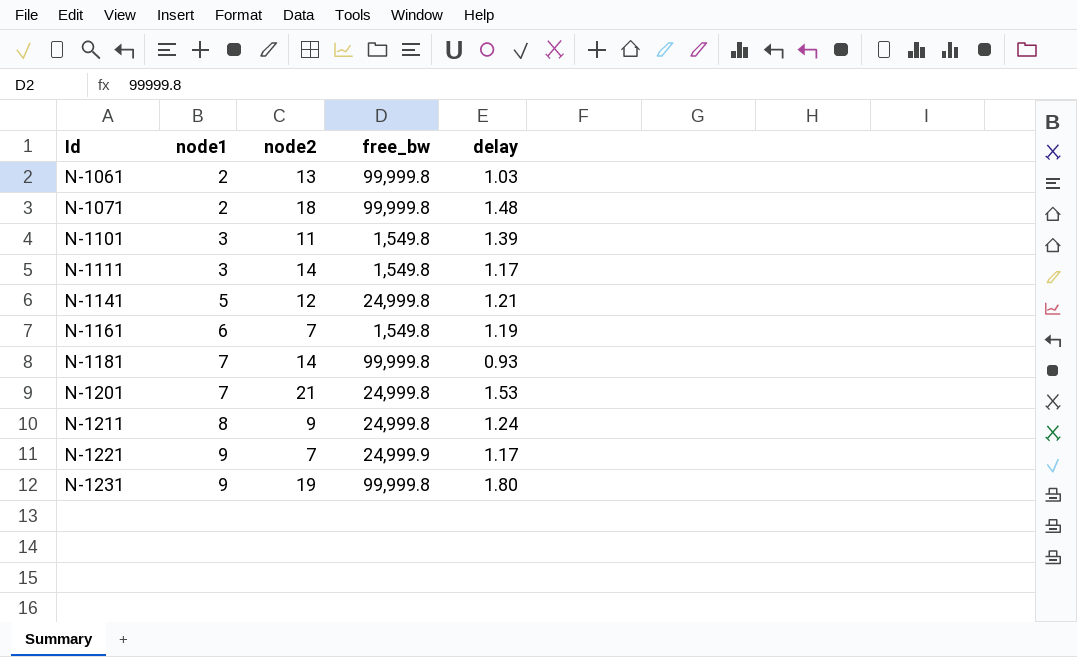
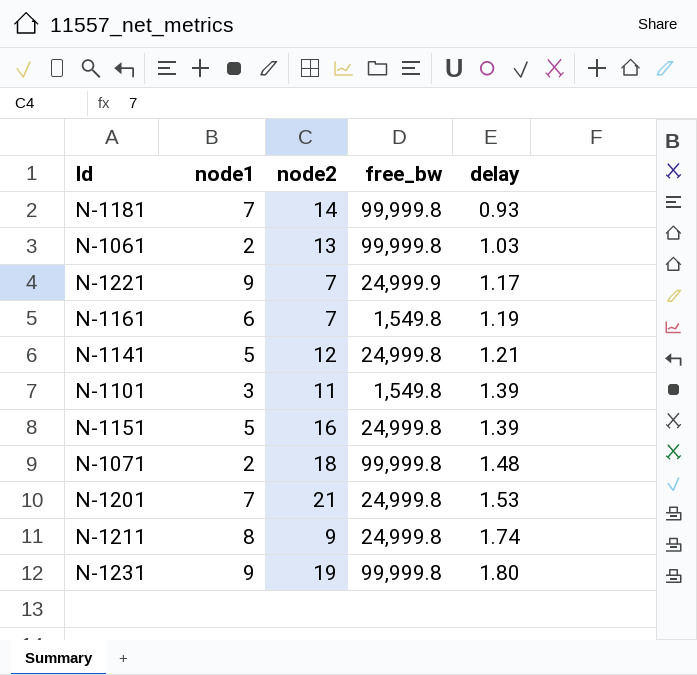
row order: Id ascending -> delay ascending
row N-1111: 3 | 14 | 1,549.8 | 1.17 -> none
row N-1151: none -> 5 | 16 | 24,999.8 | 1.39
N-1211 | delay: 1.24 -> 1.74

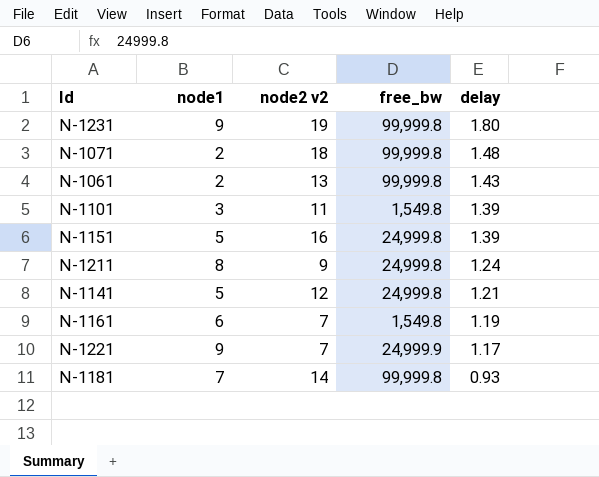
row order: delay ascending -> delay descending
column name: node2 -> node2 v2
row N-1201: 7 | 21 | 24,999.8 | 1.53 -> none
N-1061 | delay: 1.03 -> 1.43
N-1211 | delay: 1.74 -> 1.24

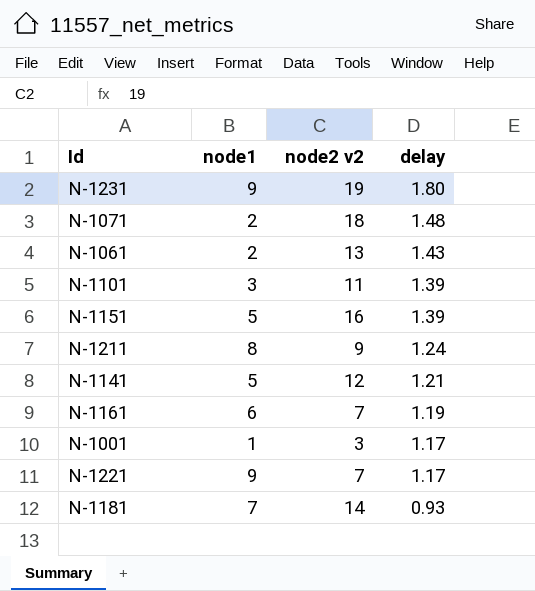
column free_bw | position: 4 -> none
row N-1001: none -> 1 | 3 | 1.17

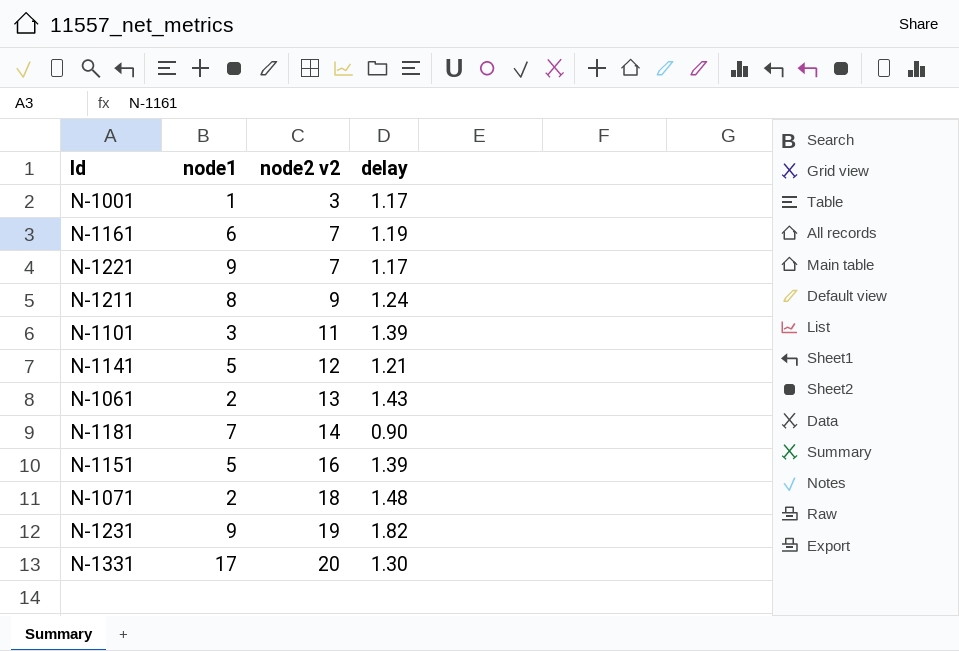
row order: delay descending -> node2 v2 ascending
N-1181 | delay: 0.93 -> 0.90
N-1231 | delay: 1.80 -> 1.82
row N-1331: none -> 17 | 20 | 1.30

